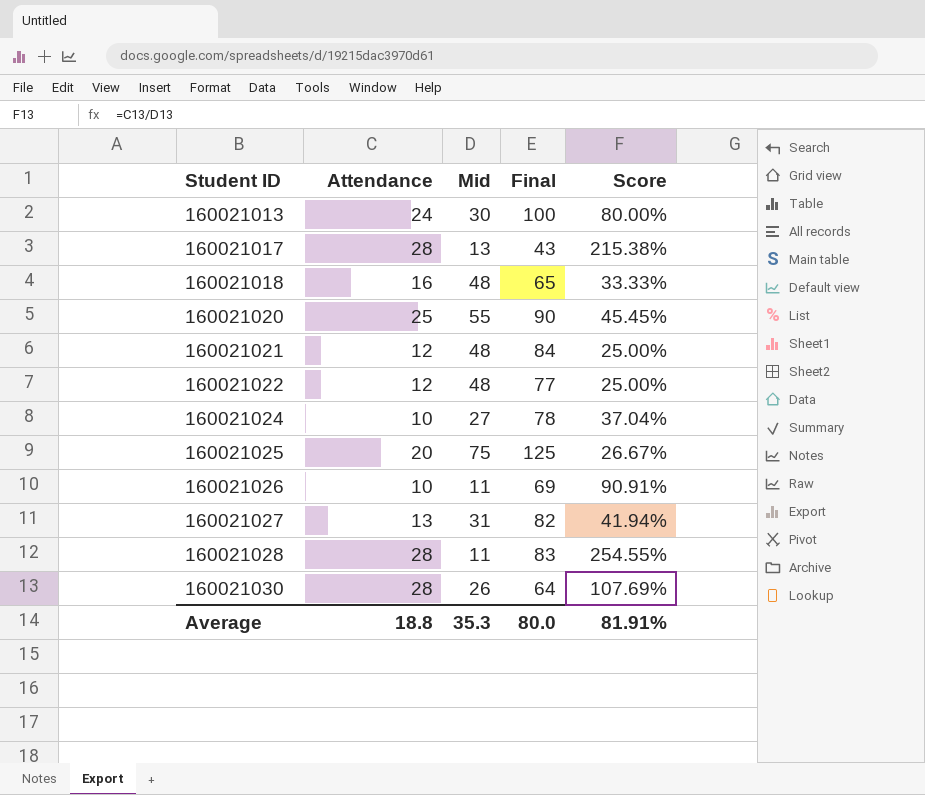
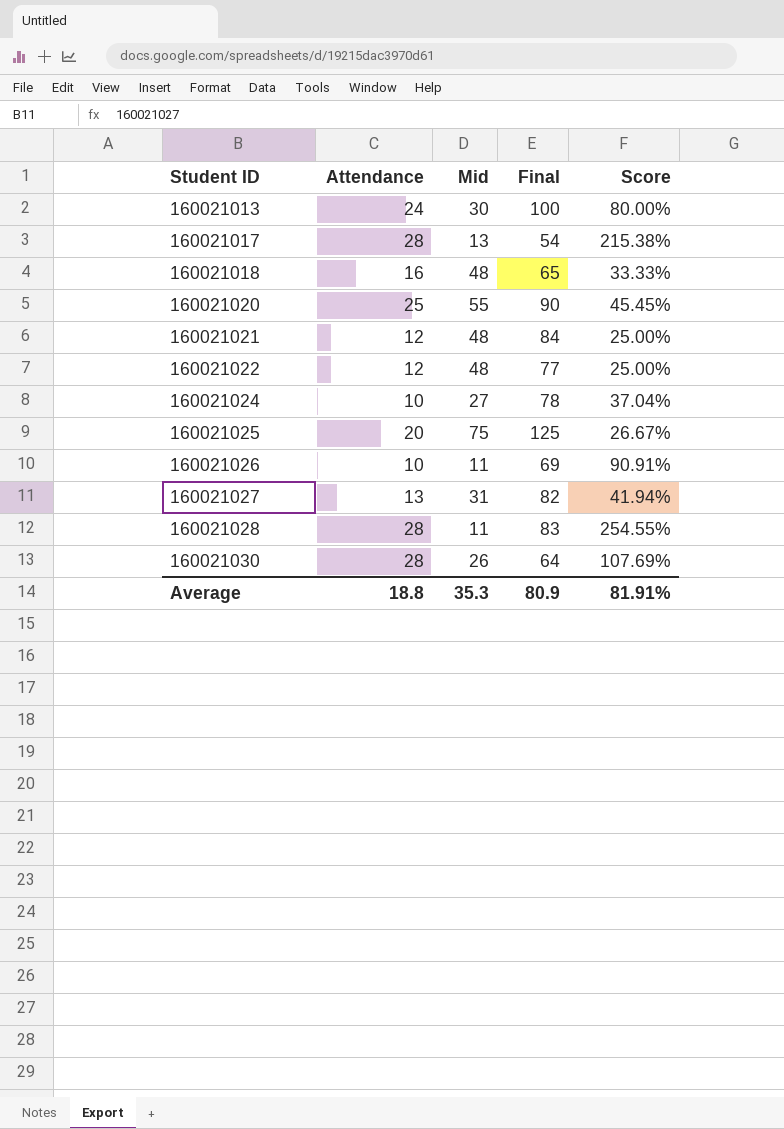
160021017 | Final: 43 -> 54
Average | Final: 80.0 -> 80.9

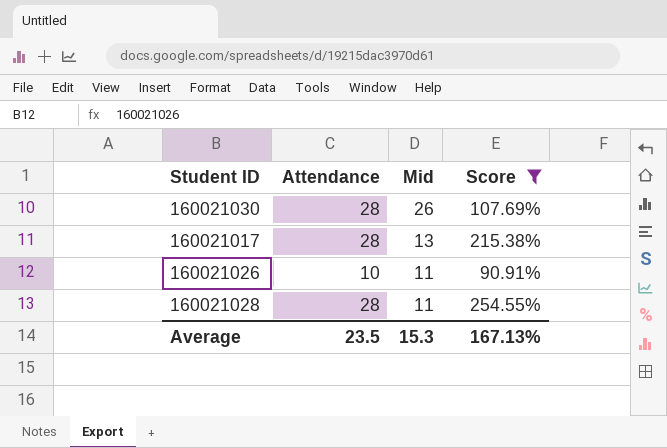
filter: none -> Score >= 90.91%
row order: Student ID ascending -> Mid descending
column Final | position: 4 -> none
Average | Attendance: 18.8 -> 23.5
Average | Mid: 35.3 -> 15.3
Average | Score: 81.91% -> 167.13%

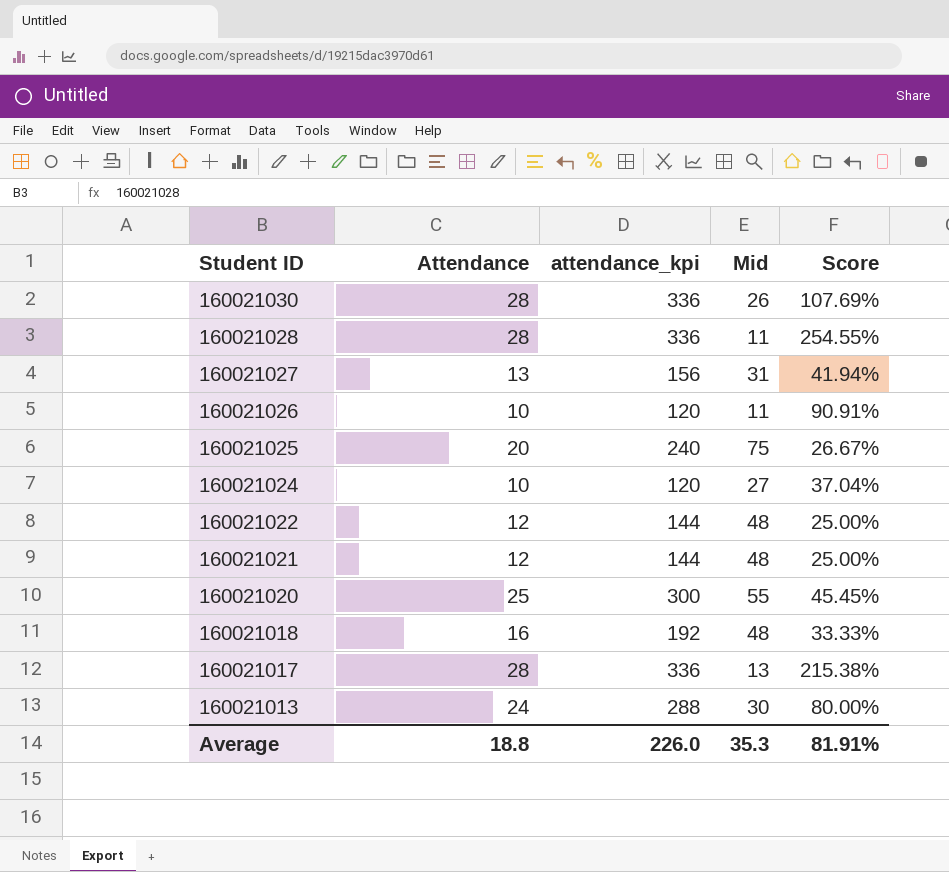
filter: Score >= 90.91% -> none
row order: Mid descending -> Student ID descending
column attendance_kpi | formula: none -> [Attendance] * 12
Average | Attendance: 23.5 -> 18.8
Average | Mid: 15.3 -> 35.3
Average | Score: 167.13% -> 81.91%

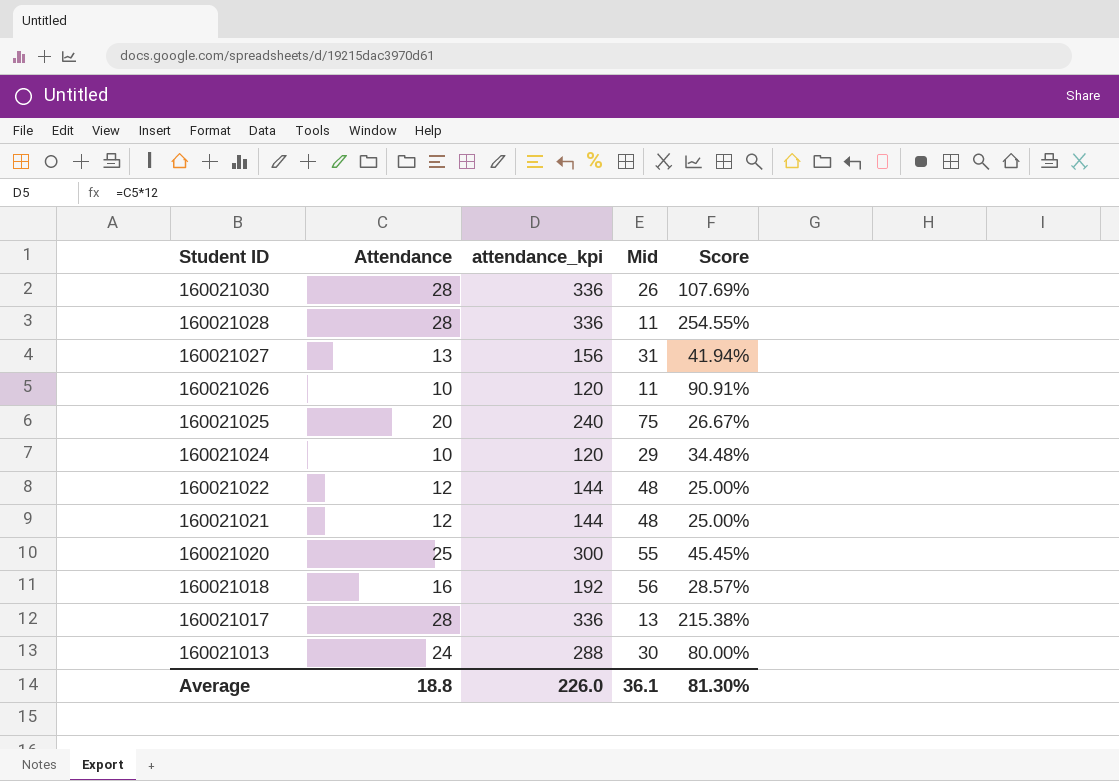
160021024 | Mid: 27 -> 29
160021024 | Score: 37.04% -> 34.48%
160021018 | Mid: 48 -> 56
160021018 | Score: 33.33% -> 28.57%
Average | Mid: 35.3 -> 36.1
Average | Score: 81.91% -> 81.30%

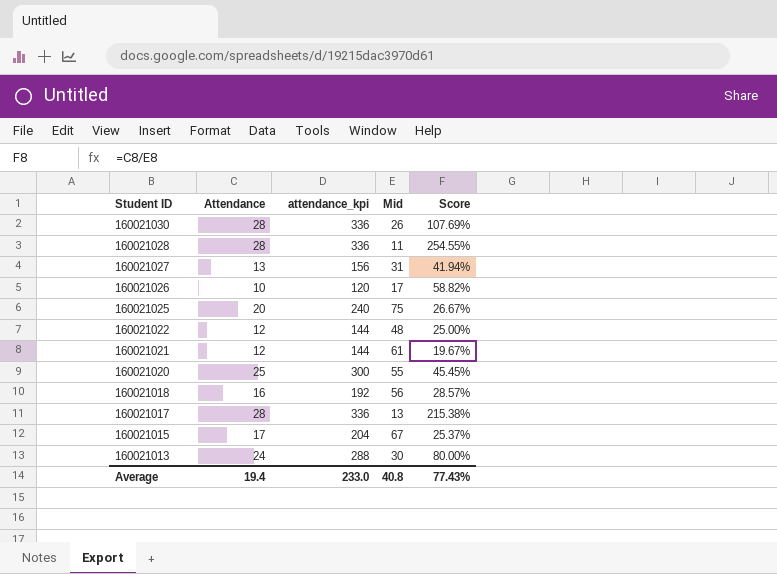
row 160021024: 10 | 120 | 29 | 34.48% -> none
160021026 | Mid: 11 -> 17
160021026 | Score: 90.91% -> 58.82%
160021021 | Mid: 48 -> 61
160021021 | Score: 25.00% -> 19.67%
row 160021015: none -> 17 | 204 | 67 | 25.37%
Average | Attendance: 18.8 -> 19.4
Average | attendance_kpi: 226.0 -> 233.0
Average | Mid: 36.1 -> 40.8
Average | Score: 81.30% -> 77.43%

